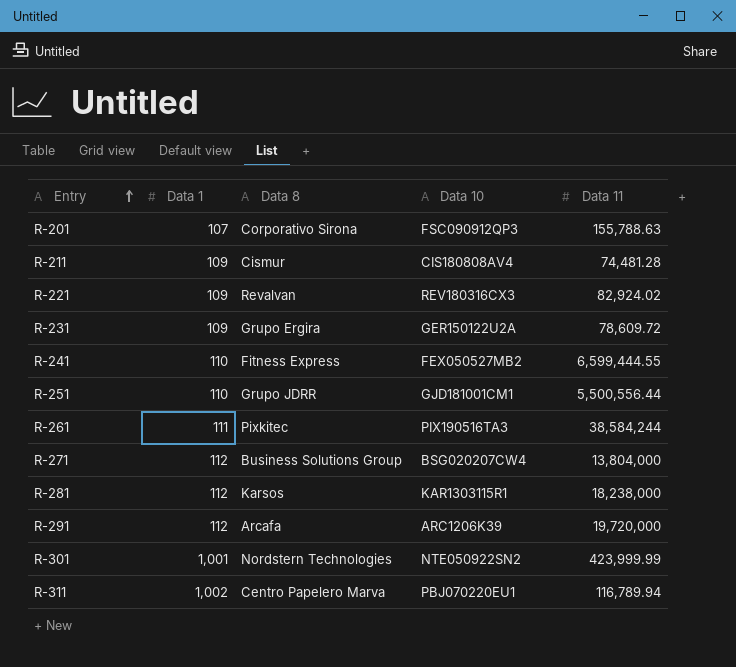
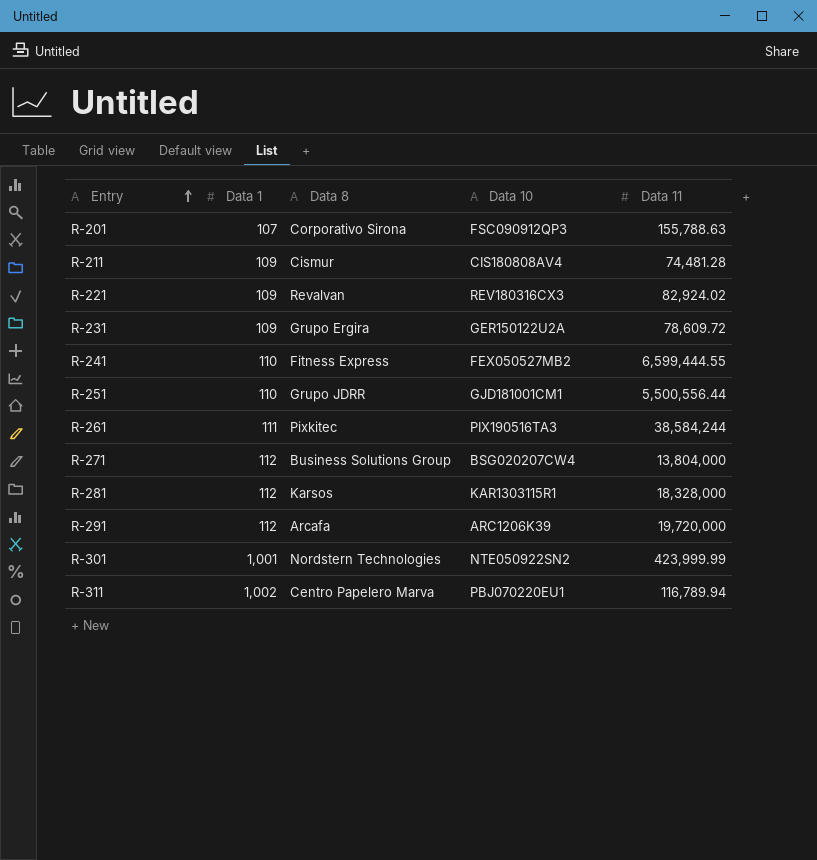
R-281 | Data 11: 18,238,000 -> 18,328,000

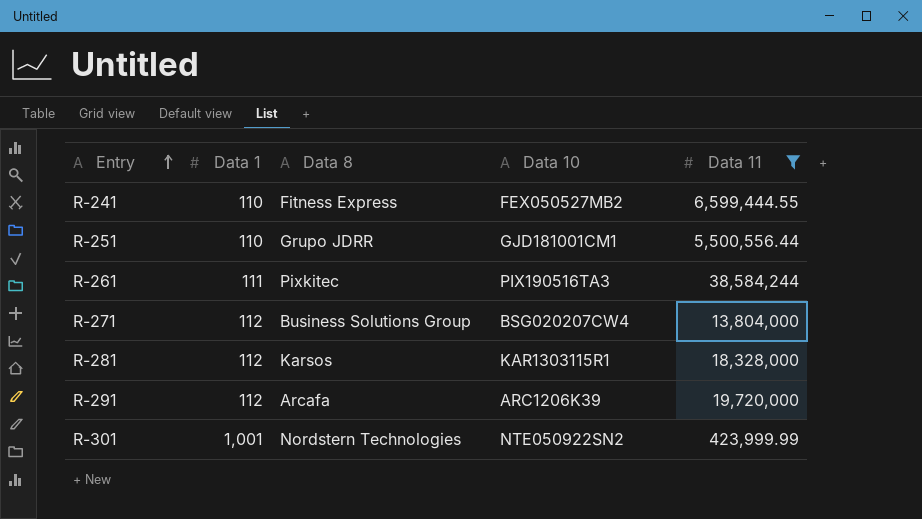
filter: none -> Data 11 >= 423,999.99

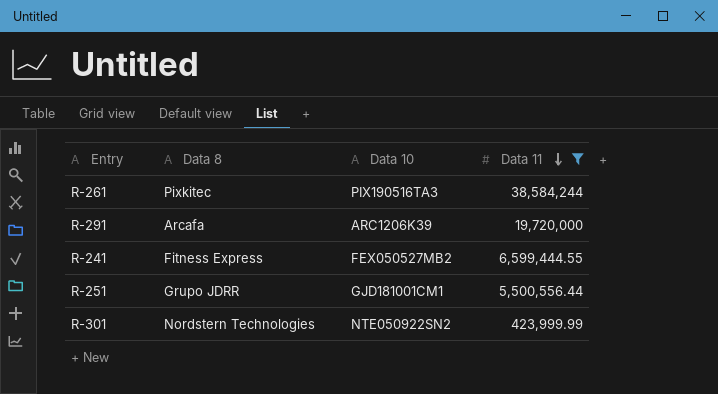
row order: Entry ascending -> Data 11 descending
column Data 1 | position: 2 -> none
row R-271: 112 | Business Solutions Group | BSG020207CW4 | 13,804,000 -> none
row R-281: 112 | Karsos | KAR1303115R1 | 18,328,000 -> none

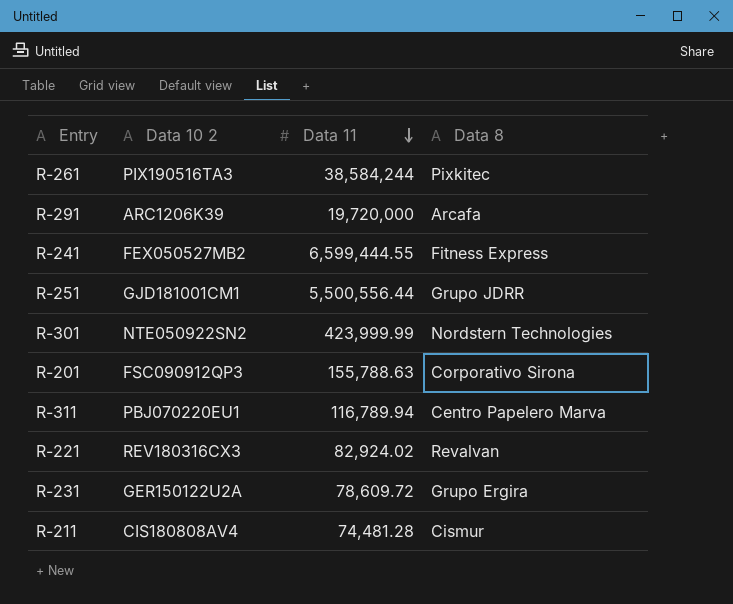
filter: Data 11 >= 423,999.99 -> none
column name: Data 10 -> Data 10 2
column Data 8 | position: 2 -> 4

